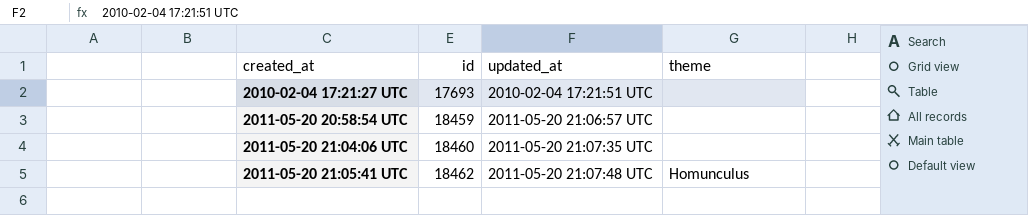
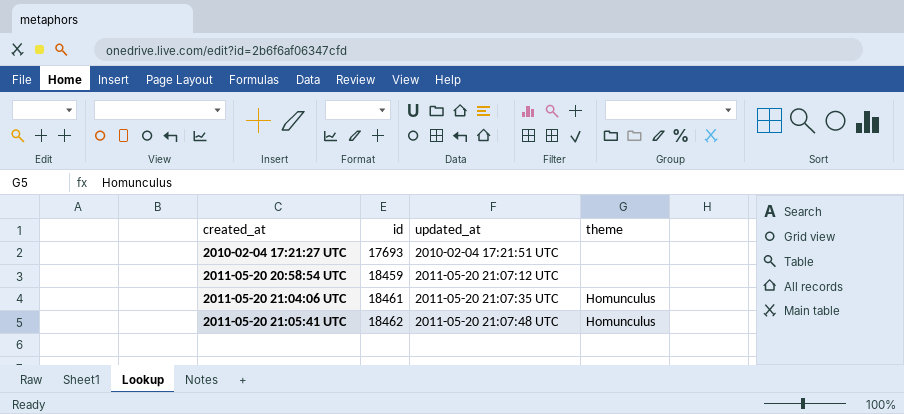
2011-05-20 20:58:54 UTC | updated_at: 2011-05-20 21:06:57 UTC -> 2011-05-20 21:07:12 UTC
2011-05-20 21:04:06 UTC | id: 18460 -> 18461
2011-05-20 21:04:06 UTC | theme: none -> Homunculus

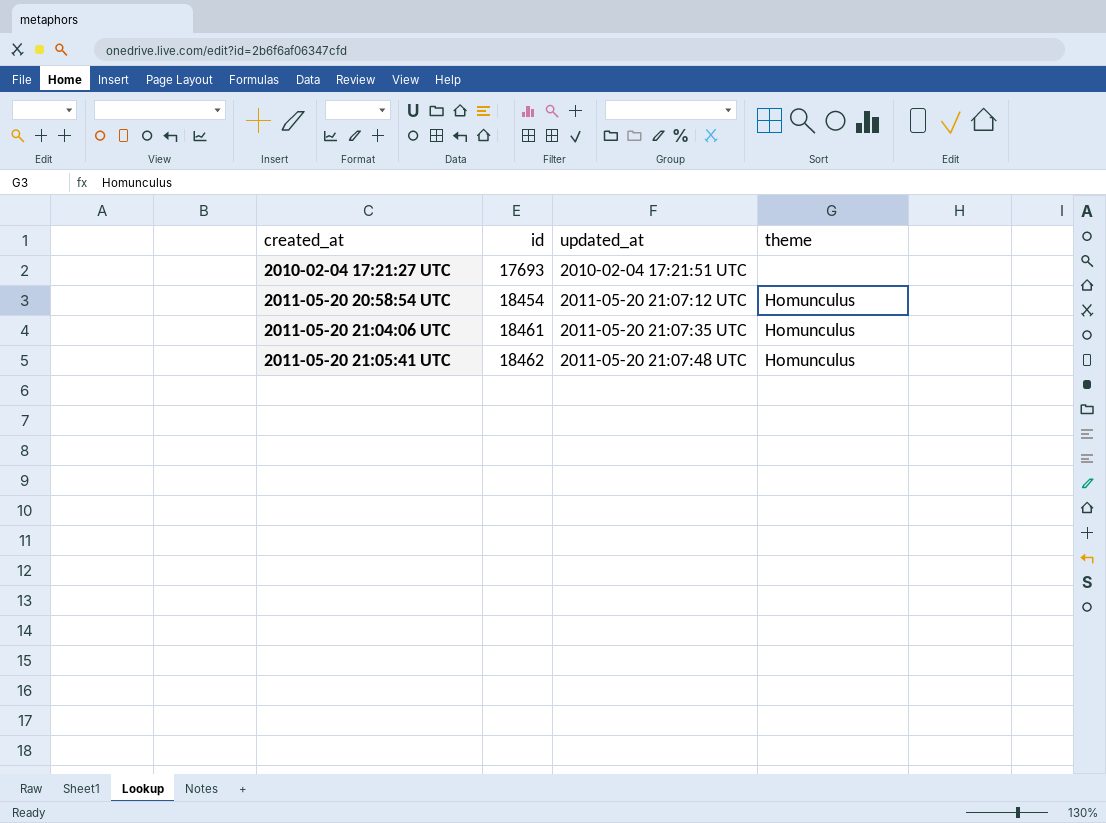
2011-05-20 20:58:54 UTC | id: 18459 -> 18454
2011-05-20 20:58:54 UTC | theme: none -> Homunculus

